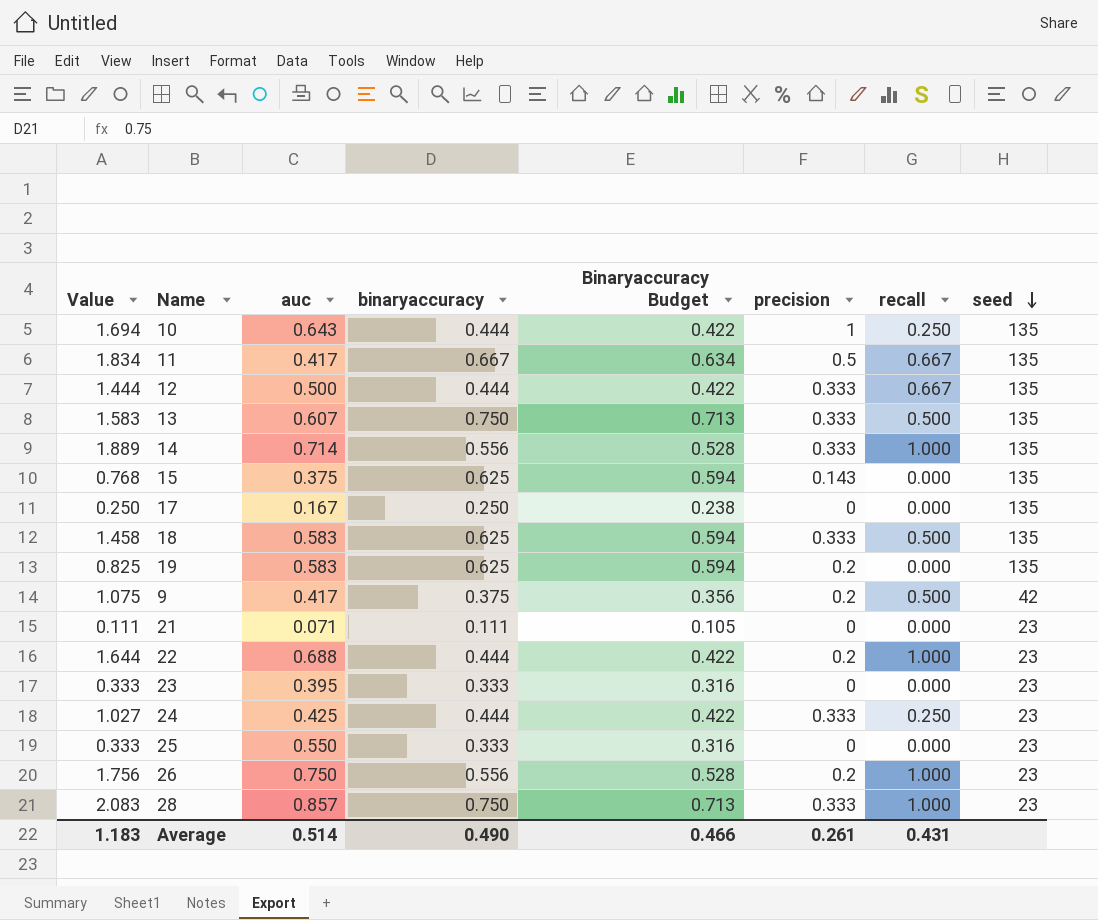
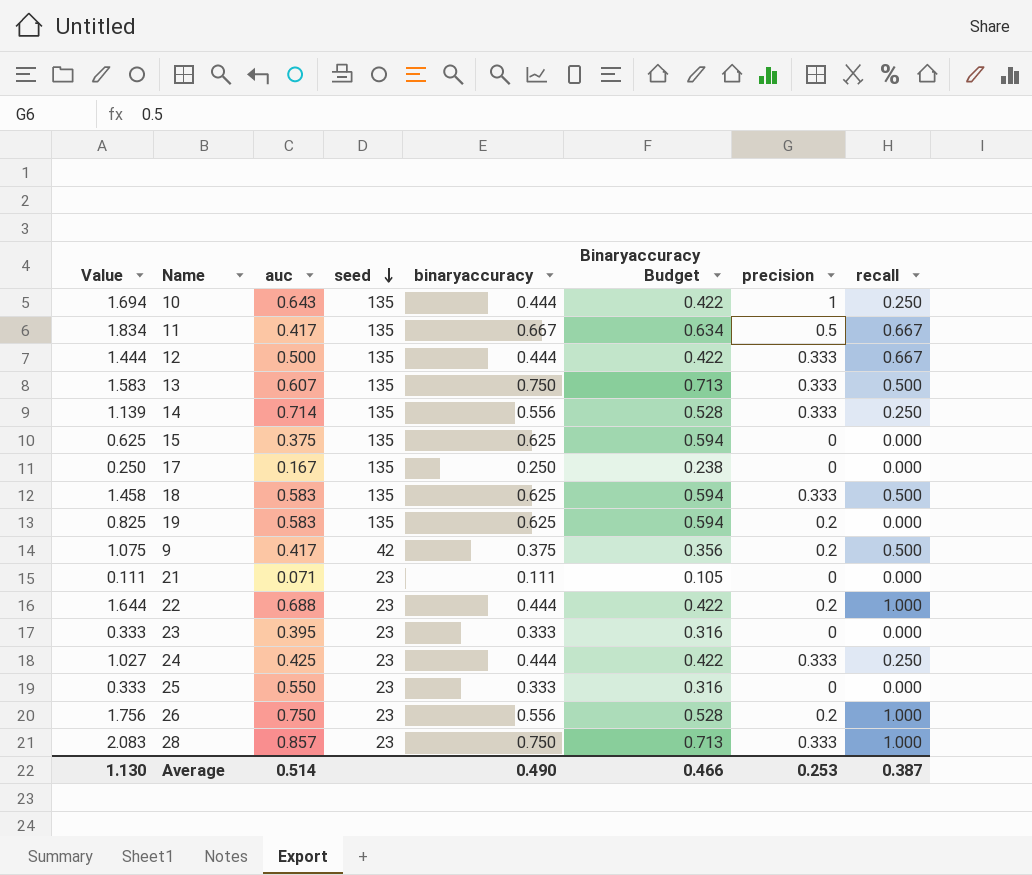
column seed | position: 8 -> 4
14 | Value: 1.889 -> 1.139
14 | recall: 1.000 -> 0.250
15 | Value: 0.768 -> 0.625
15 | precision: 0.143 -> 0
Average | Value: 1.183 -> 1.130
Average | precision: 0.261 -> 0.253
Average | recall: 0.431 -> 0.387

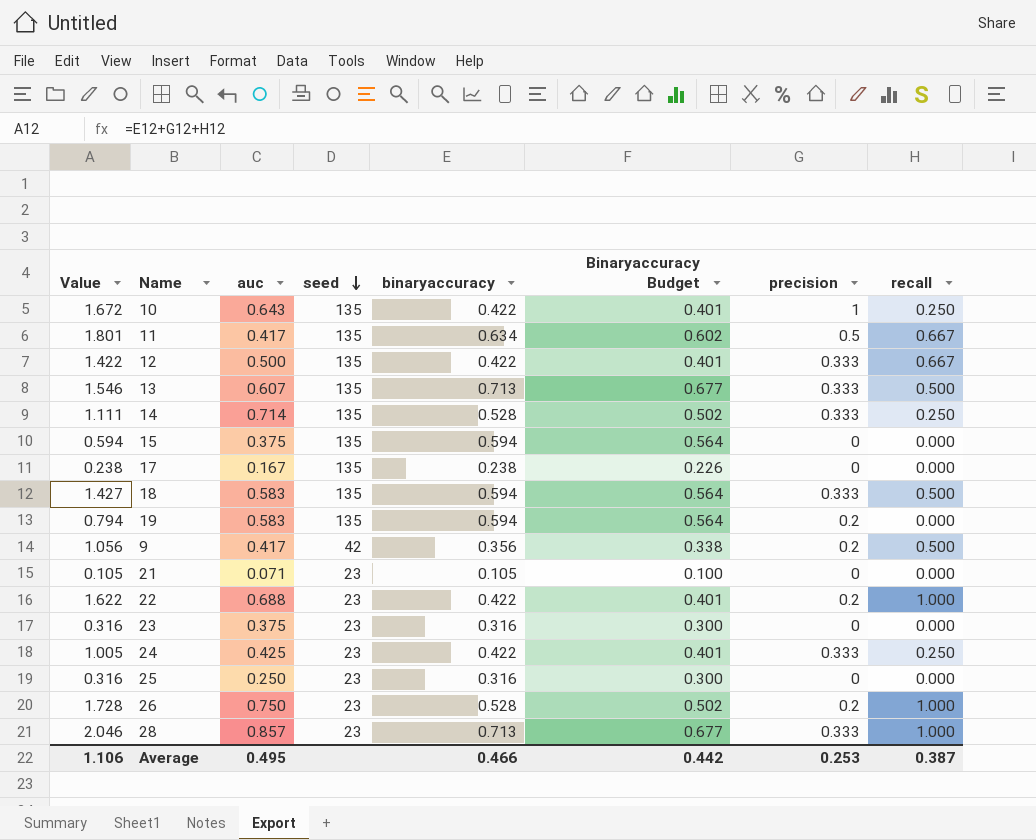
10 | Value: 1.694 -> 1.672
10 | binaryaccuracy: 0.444 -> 0.422
10 | Binaryaccuracy Budget: 0.422 -> 0.401
11 | Value: 1.834 -> 1.801
11 | binaryaccuracy: 0.667 -> 0.634
11 | Binaryaccuracy Budget: 0.634 -> 0.602
12 | Value: 1.444 -> 1.422
12 | binaryaccuracy: 0.444 -> 0.422
12 | Binaryaccuracy Budget: 0.422 -> 0.401
13 | Value: 1.583 -> 1.546
13 | binaryaccuracy: 0.750 -> 0.713
13 | Binaryaccuracy Budget: 0.713 -> 0.677
14 | Value: 1.139 -> 1.111
14 | binaryaccuracy: 0.556 -> 0.528
14 | Binaryaccuracy Budget: 0.528 -> 0.502
15 | Value: 0.625 -> 0.594
15 | binaryaccuracy: 0.625 -> 0.594
15 | Binaryaccuracy Budget: 0.594 -> 0.564
17 | Value: 0.250 -> 0.238
17 | binaryaccuracy: 0.250 -> 0.238
17 | Binaryaccuracy Budget: 0.238 -> 0.226
18 | Value: 1.458 -> 1.427
18 | binaryaccuracy: 0.625 -> 0.594
18 | Binaryaccuracy Budget: 0.594 -> 0.564
19 | Value: 0.825 -> 0.794
19 | binaryaccuracy: 0.625 -> 0.594
19 | Binaryaccuracy Budget: 0.594 -> 0.564
9 | Value: 1.075 -> 1.056
9 | binaryaccuracy: 0.375 -> 0.356
9 | Binaryaccuracy Budget: 0.356 -> 0.338
21 | Value: 0.111 -> 0.105
21 | binaryaccuracy: 0.111 -> 0.105
21 | Binaryaccuracy Budget: 0.105 -> 0.100
22 | Value: 1.644 -> 1.622
22 | binaryaccuracy: 0.444 -> 0.422
22 | Binaryaccuracy Budget: 0.422 -> 0.401
23 | Value: 0.333 -> 0.316
23 | auc: 0.395 -> 0.375
23 | binaryaccuracy: 0.333 -> 0.316
23 | Binaryaccuracy Budget: 0.316 -> 0.300
24 | Value: 1.027 -> 1.005
24 | binaryaccuracy: 0.444 -> 0.422
24 | Binaryaccuracy Budget: 0.422 -> 0.401
25 | Value: 0.333 -> 0.316
25 | auc: 0.550 -> 0.250
25 | binaryaccuracy: 0.333 -> 0.316
25 | Binaryaccuracy Budget: 0.316 -> 0.300
26 | Value: 1.756 -> 1.728
26 | binaryaccuracy: 0.556 -> 0.528
26 | Binaryaccuracy Budget: 0.528 -> 0.502
28 | Value: 2.083 -> 2.046
28 | binaryaccuracy: 0.750 -> 0.713
28 | Binaryaccuracy Budget: 0.713 -> 0.677
Average | Value: 1.130 -> 1.106
Average | auc: 0.514 -> 0.495
Average | binaryaccuracy: 0.490 -> 0.466
Average | Binaryaccuracy Budget: 0.466 -> 0.442

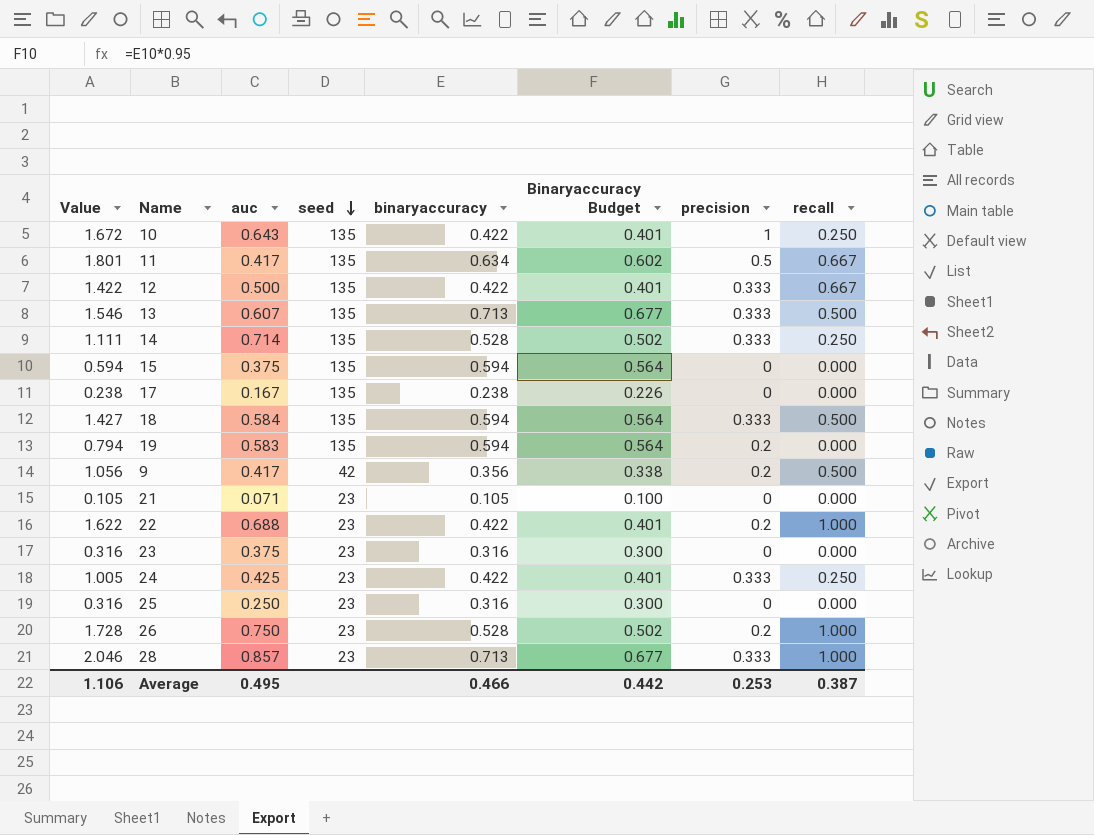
18 | auc: 0.583 -> 0.584

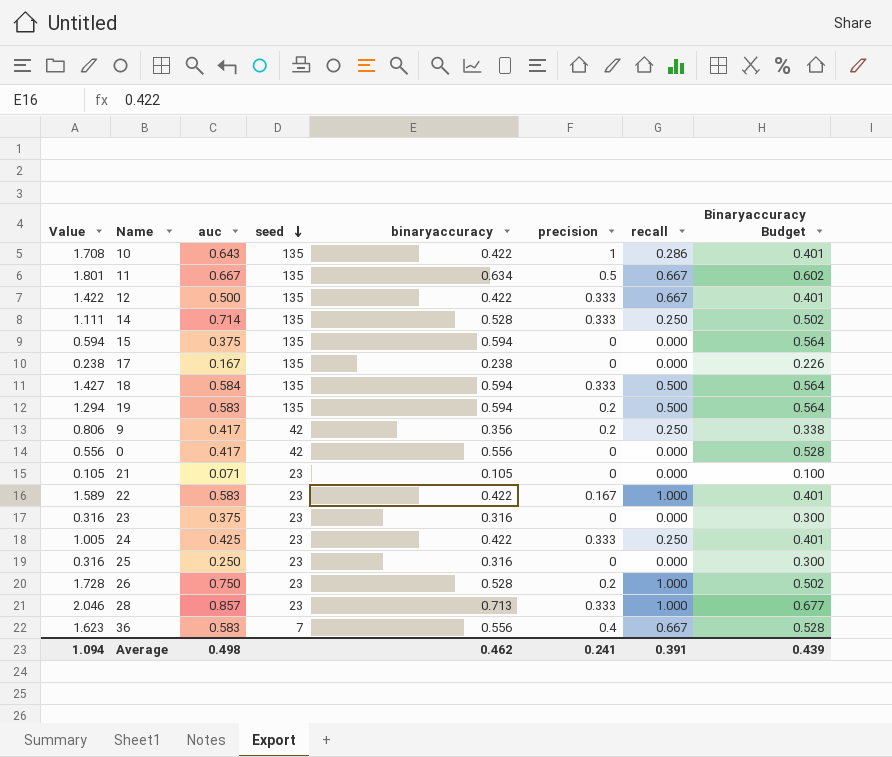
column Binaryaccuracy Budget | position: 6 -> 8
row 13: 1.546 | 0.607 | 135 | 0.713 | 0.677 | 0.333 | 0.500 -> none
10 | Value: 1.672 -> 1.708
10 | recall: 0.250 -> 0.286
11 | auc: 0.417 -> 0.667
19 | Value: 0.794 -> 1.294
19 | recall: 0.000 -> 0.500
9 | Value: 1.056 -> 0.806
9 | recall: 0.500 -> 0.250
row 0: none -> 0.556 | 0.417 | 42 | 0.556 | 0 | 0.000 | 0.528
22 | Value: 1.622 -> 1.589
22 | auc: 0.688 -> 0.583
22 | precision: 0.2 -> 0.167
row 36: none -> 1.623 | 0.583 | 7 | 0.556 | 0.4 | 0.667 | 0.528
Average | Value: 1.106 -> 1.094
Average | auc: 0.495 -> 0.498
Average | binaryaccuracy: 0.466 -> 0.462
Average | precision: 0.253 -> 0.241
Average | recall: 0.387 -> 0.391
Average | Binaryaccuracy Budget: 0.442 -> 0.439

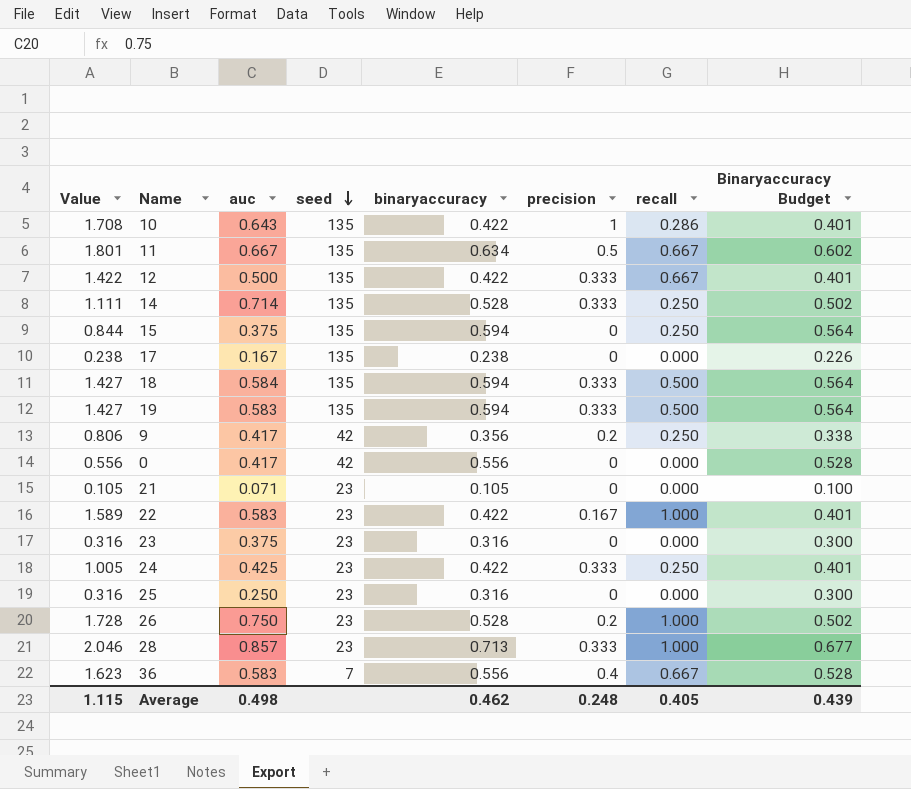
15 | Value: 0.594 -> 0.844
15 | recall: 0.000 -> 0.250
19 | Value: 1.294 -> 1.427
19 | precision: 0.2 -> 0.333
Average | Value: 1.094 -> 1.115
Average | precision: 0.241 -> 0.248
Average | recall: 0.391 -> 0.405

